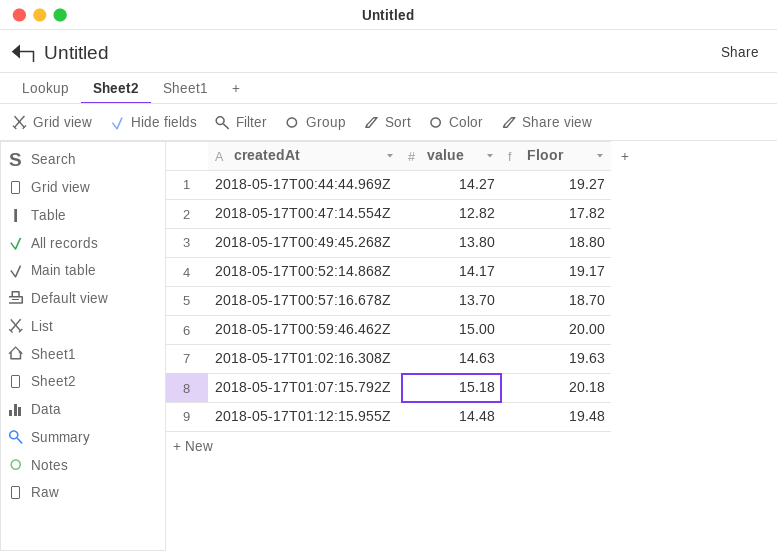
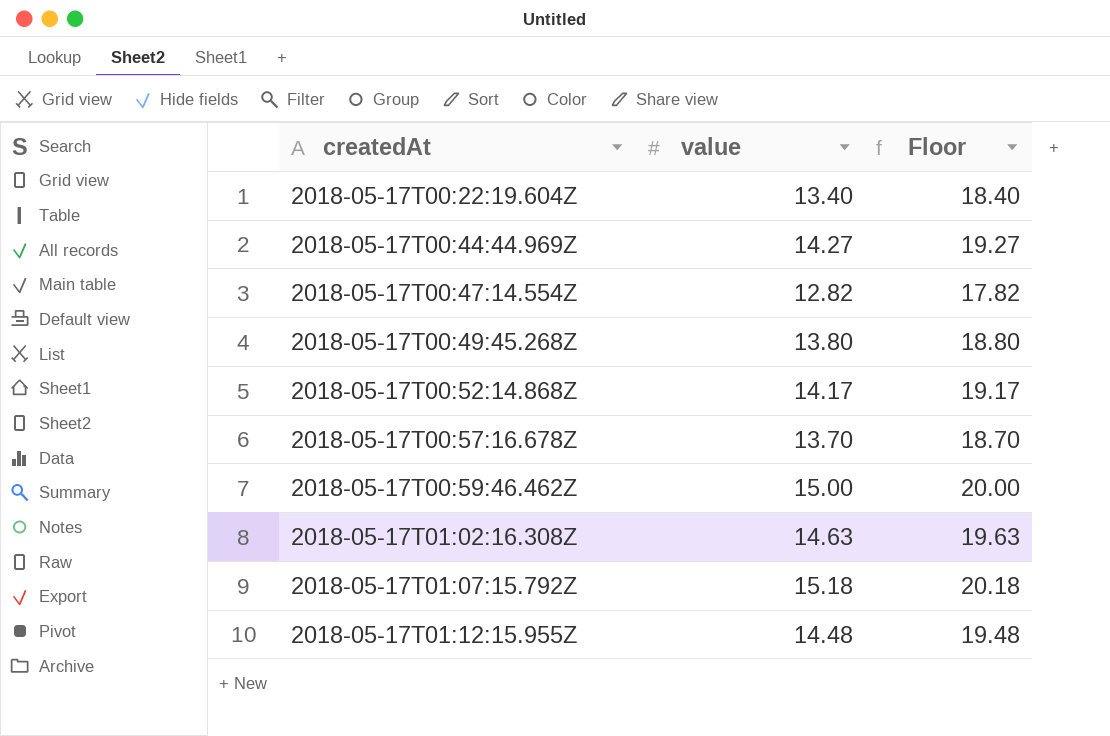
row 2018-05-17T00:22:19.604Z: none -> 13.40 | 18.40

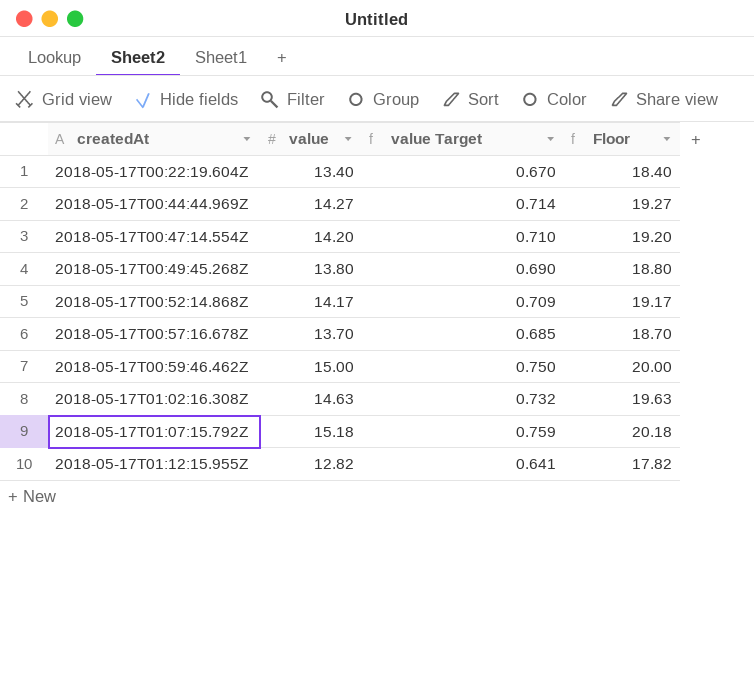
column value Target | formula: none -> [value] * 0.05
2018-05-17T00:47:14.554Z | value: 12.82 -> 14.20
2018-05-17T00:47:14.554Z | Floor: 17.82 -> 19.20
2018-05-17T01:12:15.955Z | value: 14.48 -> 12.82
2018-05-17T01:12:15.955Z | Floor: 19.48 -> 17.82

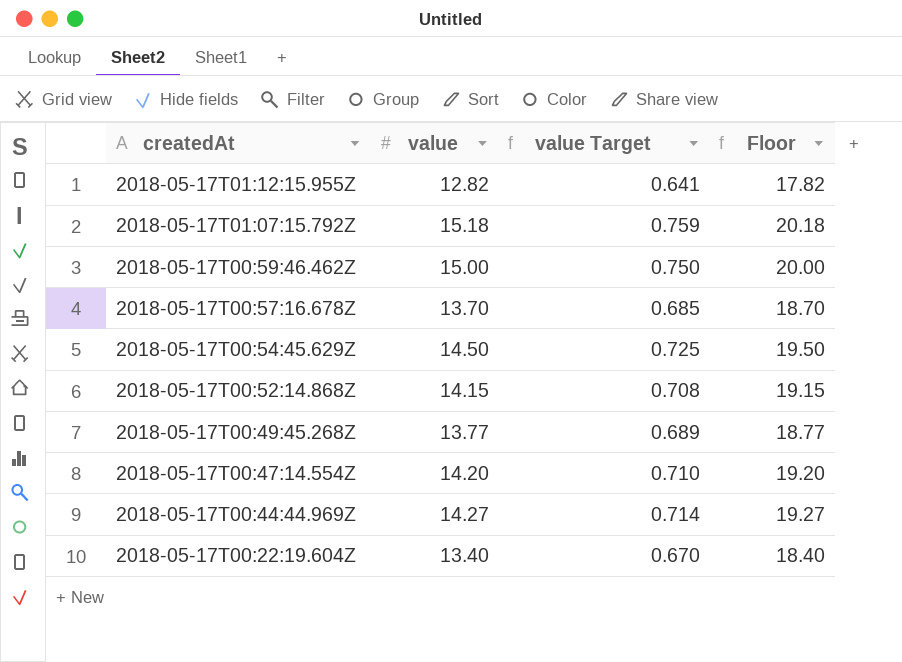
row order: createdAt ascending -> createdAt descending
row 2018-05-17T01:02:16.308Z: 14.63 | 0.732 | 19.63 -> none
row 2018-05-17T00:54:45.629Z: none -> 14.50 | 0.725 | 19.50
2018-05-17T00:52:14.868Z | value: 14.17 -> 14.15
2018-05-17T00:52:14.868Z | value Target: 0.709 -> 0.708
2018-05-17T00:52:14.868Z | Floor: 19.17 -> 19.15
2018-05-17T00:49:45.268Z | value: 13.80 -> 13.77
2018-05-17T00:49:45.268Z | value Target: 0.690 -> 0.689
2018-05-17T00:49:45.268Z | Floor: 18.80 -> 18.77

